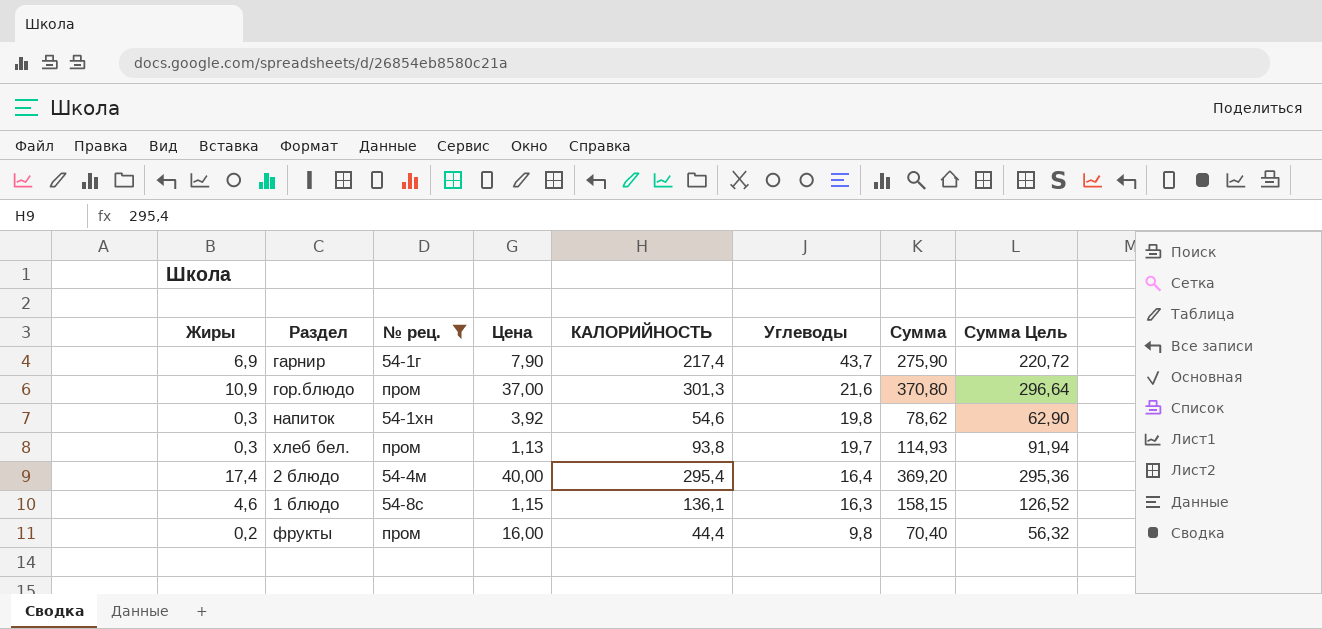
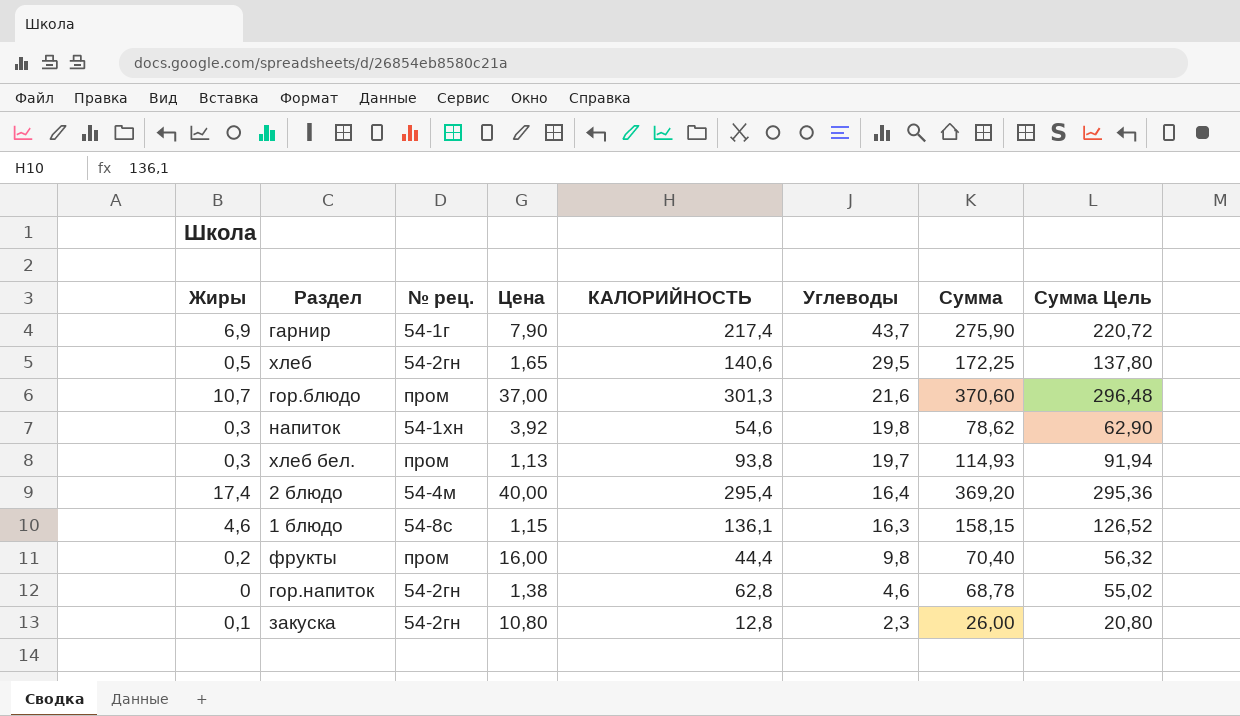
filter: № рец. != 54-2гн -> none
гор.блюдо | Жиры: 10,9 -> 10,7
гор.блюдо | Сумма: 370,80 -> 370,60
гор.блюдо | Сумма Цель: 296,64 -> 296,48

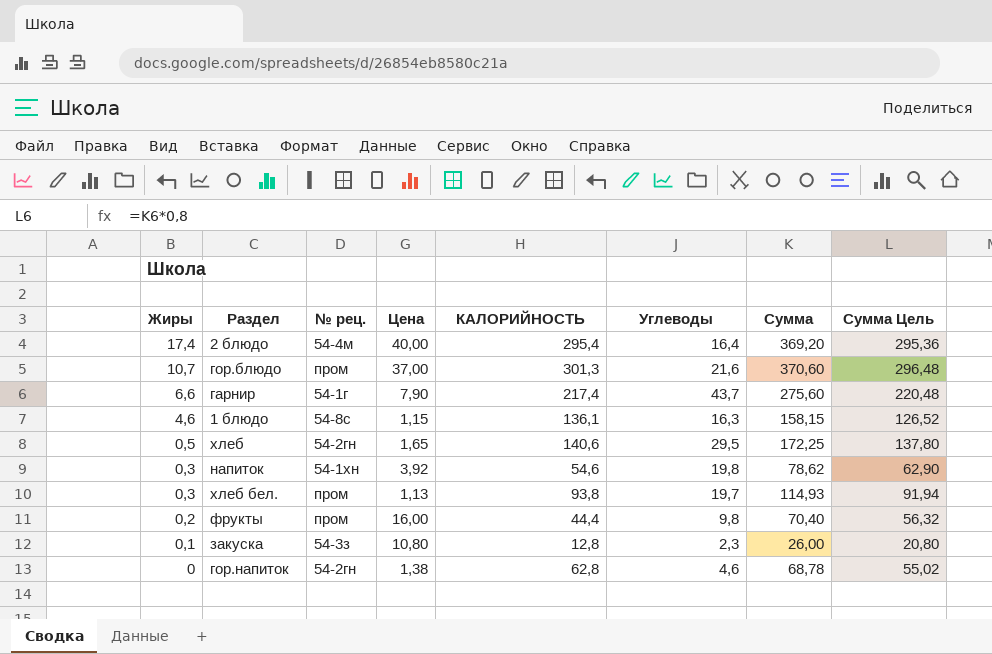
row order: Углеводы descending -> Жиры descending
гарнир | Жиры: 6,9 -> 6,6
гарнир | Сумма: 275,90 -> 275,60
гарнир | Сумма Цель: 220,72 -> 220,48
закуска | № рец.: 54-2гн -> 54-3з

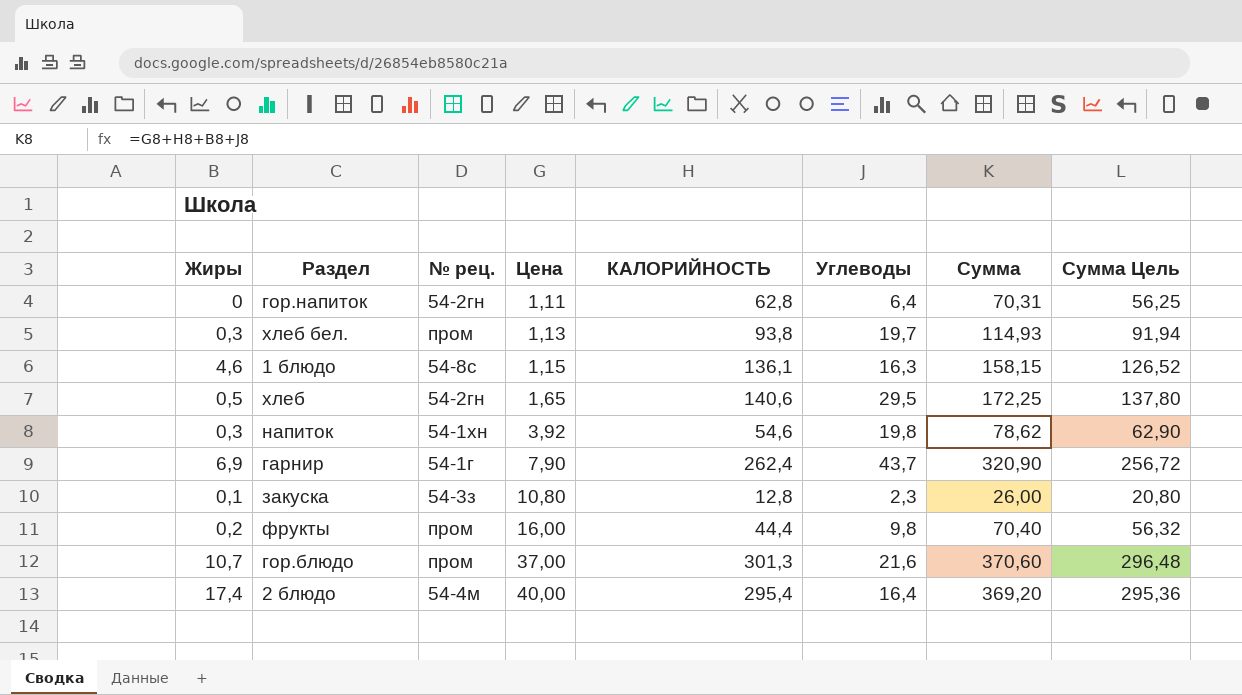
row order: Жиры descending -> Цена ascending
гор.напиток | Цена: 1,38 -> 1,11
гор.напиток | Углеводы: 4,6 -> 6,4
гор.напиток | Сумма: 68,78 -> 70,31
гор.напиток | Сумма Цель: 55,02 -> 56,25
гарнир | Жиры: 6,6 -> 6,9
гарнир | КАЛОРИЙНОСТЬ: 217,4 -> 262,4
гарнир | Сумма: 275,60 -> 320,90
гарнир | Сумма Цель: 220,48 -> 256,72

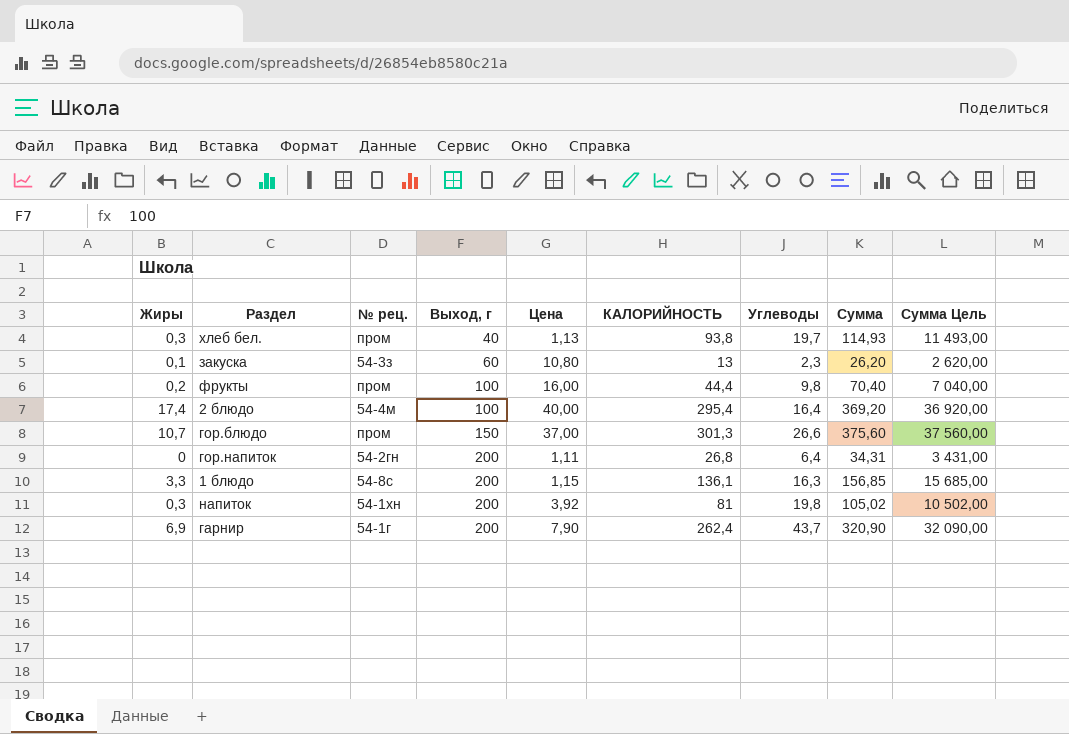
row order: Цена ascending -> Выход, г ascending
column Выход, г | position: none -> 4
column Сумма Цель | formula: [Сумма] * 0,8 -> [Сумма] * 100
row хлеб: 0,5 | 54-2гн | 1,65 | 140,6 | 29,5 | 172,25 | 137,80 -> none
закуска | КАЛОРИЙНОСТЬ: 12,8 -> 13
закуска | Сумма: 26,00 -> 26,20
гор.блюдо | Углеводы: 21,6 -> 26,6
гор.блюдо | Сумма: 370,60 -> 375,60
гор.напиток | КАЛОРИЙНОСТЬ: 62,8 -> 26,8
гор.напиток | Сумма: 70,31 -> 34,31
1 блюдо | Жиры: 4,6 -> 3,3
1 блюдо | Сумма: 158,15 -> 156,85
напиток | КАЛОРИЙНОСТЬ: 54,6 -> 81
напиток | Сумма: 78,62 -> 105,02

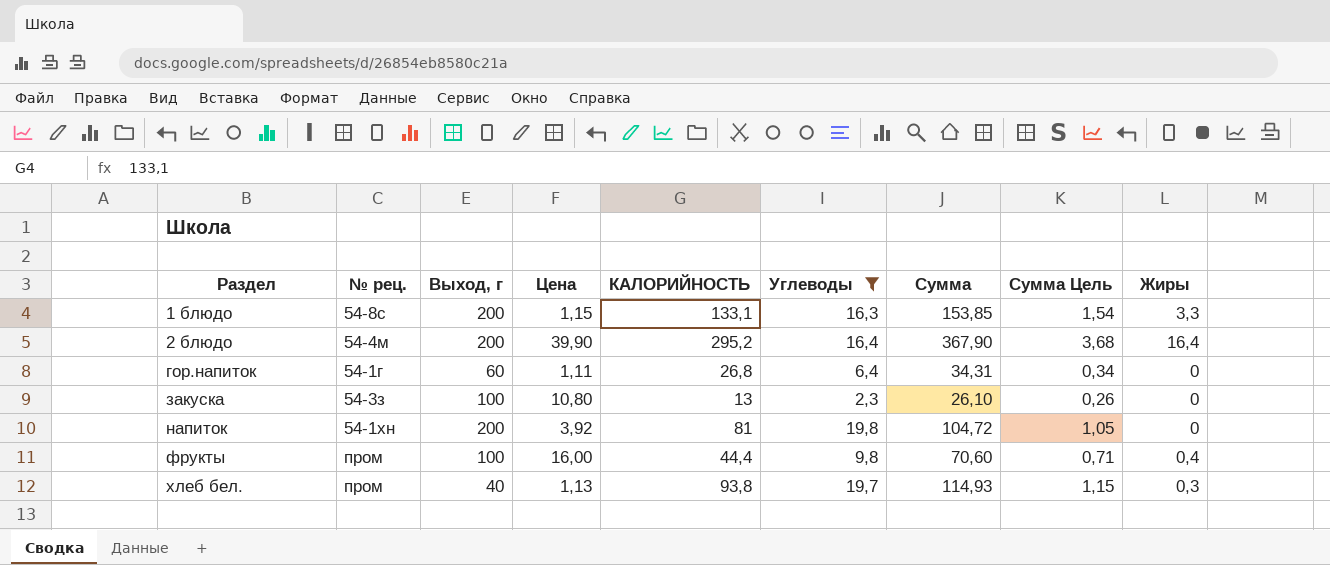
filter: none -> Углеводы <= 19,8
row order: Выход, г ascending -> Раздел ascending
column Сумма Цель | formula: [Сумма] * 100 -> [Сумма] * 0,01
column Жиры | position: 1 -> 9
1 блюдо | КАЛОРИЙНОСТЬ: 136,1 -> 133,1
1 блюдо | Сумма: 156,85 -> 153,85
2 блюдо | Выход, г: 100 -> 200
2 блюдо | Цена: 40,00 -> 39,90
2 блюдо | КАЛОРИЙНОСТЬ: 295,4 -> 295,2
2 блюдо | Сумма: 369,20 -> 367,90
2 блюдо | Жиры: 17,4 -> 16,4
гор.напиток | № рец.: 54-2гн -> 54-1г
гор.напиток | Выход, г: 200 -> 60
закуска | Выход, г: 60 -> 100
закуска | Сумма: 26,20 -> 26,10
закуска | Жиры: 0,1 -> 0
напиток | Сумма: 105,02 -> 104,72
напиток | Жиры: 0,3 -> 0
фрукты | Сумма: 70,40 -> 70,60
фрукты | Жиры: 0,2 -> 0,4

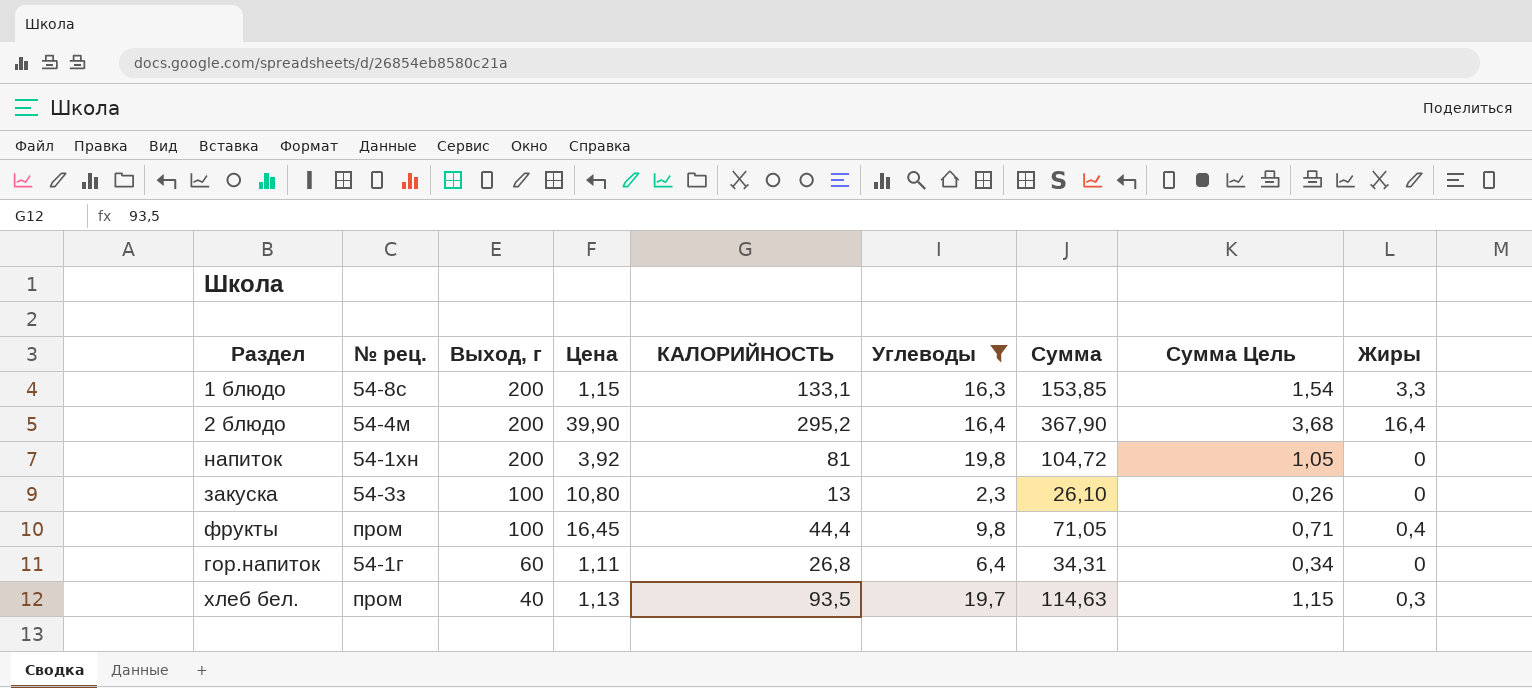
row order: Раздел ascending -> Выход, г descending
фрукты | Цена: 16,00 -> 16,45
фрукты | Сумма: 70,60 -> 71,05
хлеб бел. | КАЛОРИЙНОСТЬ: 93,8 -> 93,5
хлеб бел. | Сумма: 114,93 -> 114,63

